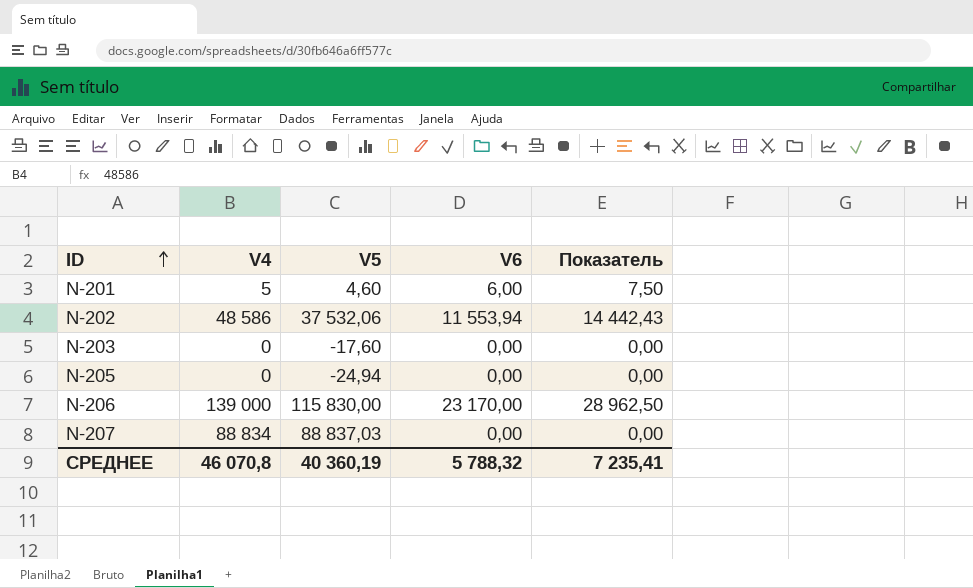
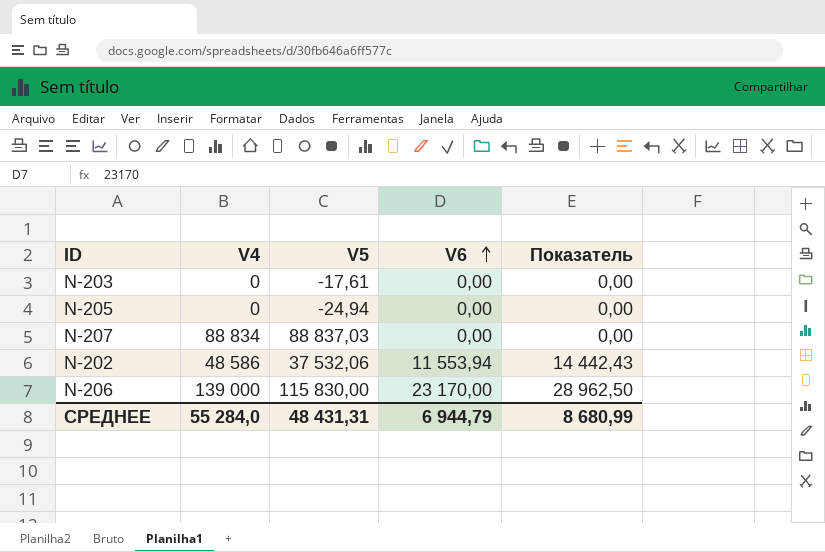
row order: ID ascending -> V6 ascending
row N-201: 5 | 4,60 | 6,00 | 7,50 -> none
N-203 | V5: -17,60 -> -17,61
СРЕДНЕЕ | V4: 46 070,8 -> 55 284,0
СРЕДНЕЕ | V5: 40 360,19 -> 48 431,31
СРЕДНЕЕ | V6: 5 788,32 -> 6 944,79
СРЕДНЕЕ | Показатель: 7 235,41 -> 8 680,99

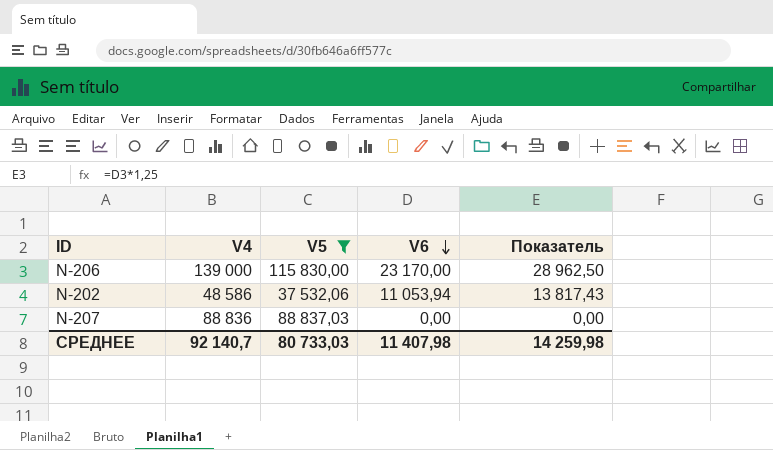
filter: none -> V5 >= 37 532,06
row order: V6 ascending -> V6 descending
N-202 | V6: 11 553,94 -> 11 053,94
N-202 | Показатель: 14 442,43 -> 13 817,43
N-207 | V4: 88 834 -> 88 836
СРЕДНЕЕ | V4: 55 284,0 -> 92 140,7
СРЕДНЕЕ | V5: 48 431,31 -> 80 733,03
СРЕДНЕЕ | V6: 6 944,79 -> 11 407,98
СРЕДНЕЕ | Показатель: 8 680,99 -> 14 259,98

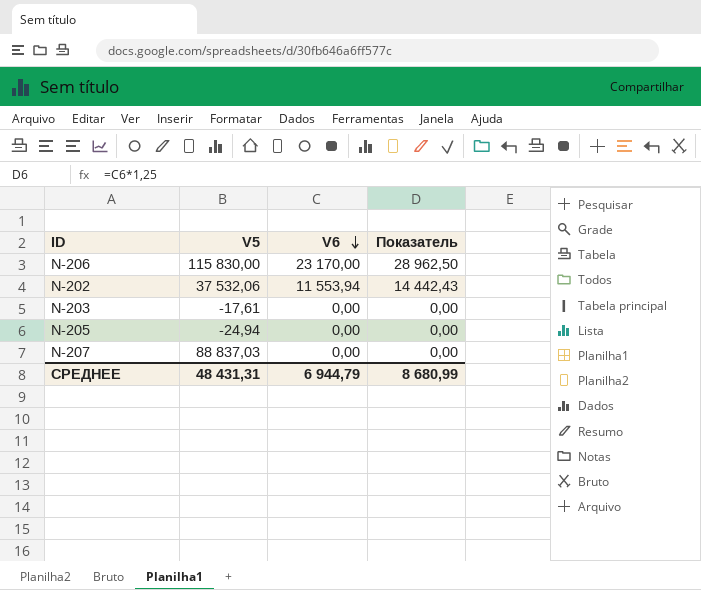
filter: V5 >= 37 532,06 -> none
column V4 | position: 2 -> none
N-202 | V6: 11 053,94 -> 11 553,94
N-202 | Показатель: 13 817,43 -> 14 442,43
СРЕДНЕЕ | V5: 80 733,03 -> 48 431,31
СРЕДНЕЕ | V6: 11 407,98 -> 6 944,79
СРЕДНЕЕ | Показатель: 14 259,98 -> 8 680,99

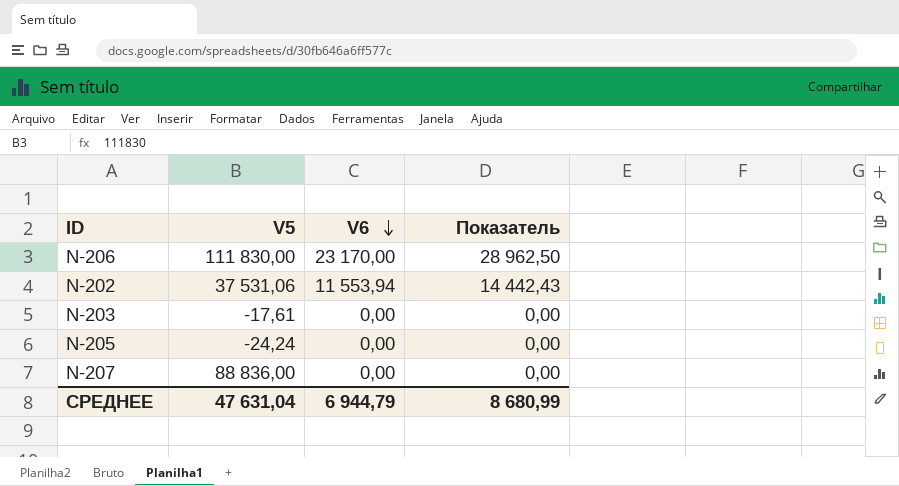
N-206 | V5: 115 830,00 -> 111 830,00
N-202 | V5: 37 532,06 -> 37 531,06
N-205 | V5: -24,94 -> -24,24
N-207 | V5: 88 837,03 -> 88 836,00
СРЕДНЕЕ | V5: 48 431,31 -> 47 631,04

